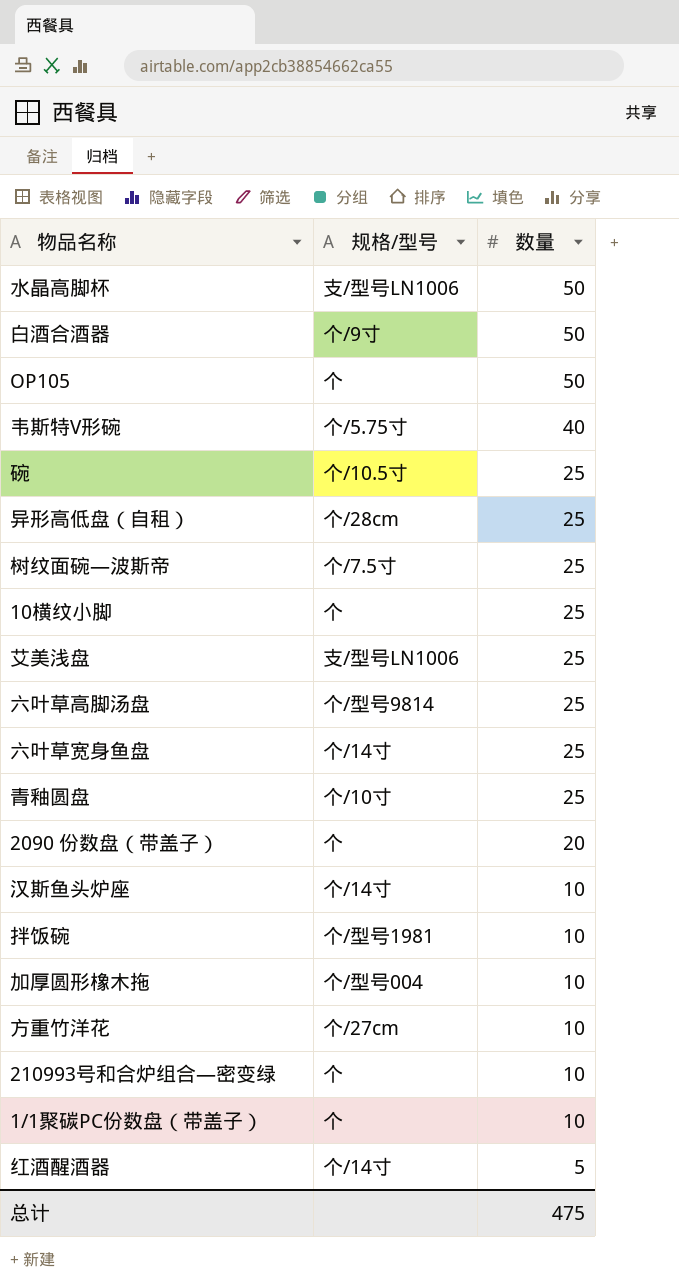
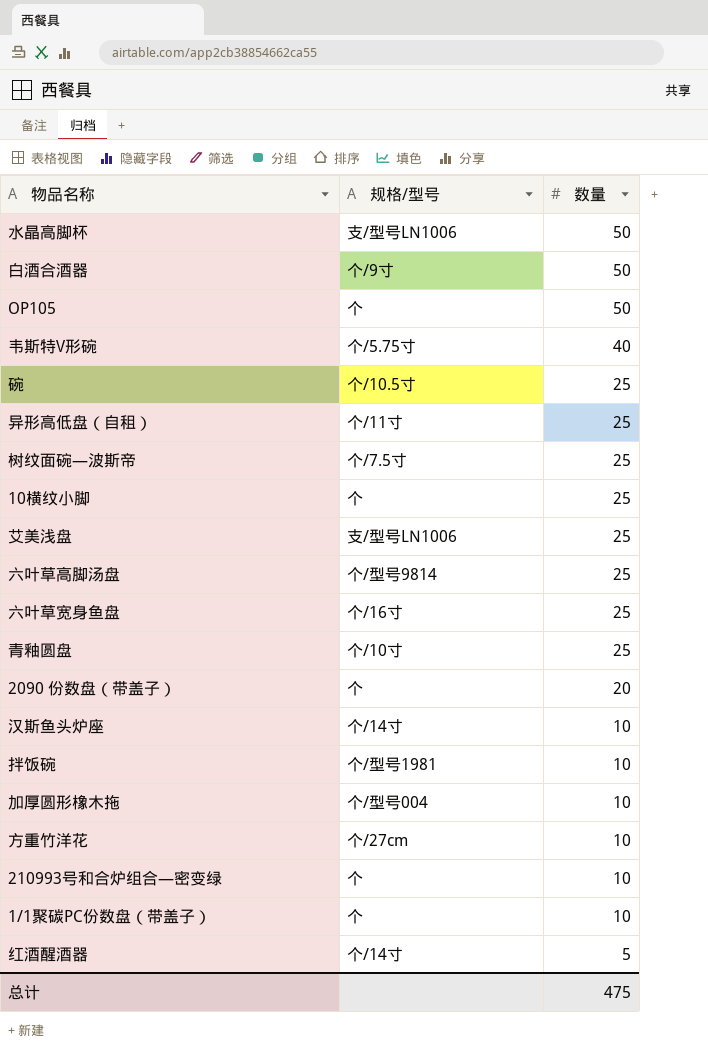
异形高低盘（自租） | 规格/型号: 个/28cm -> 个/11寸
六叶草宽身鱼盘 | 规格/型号: 个/14寸 -> 个/16寸

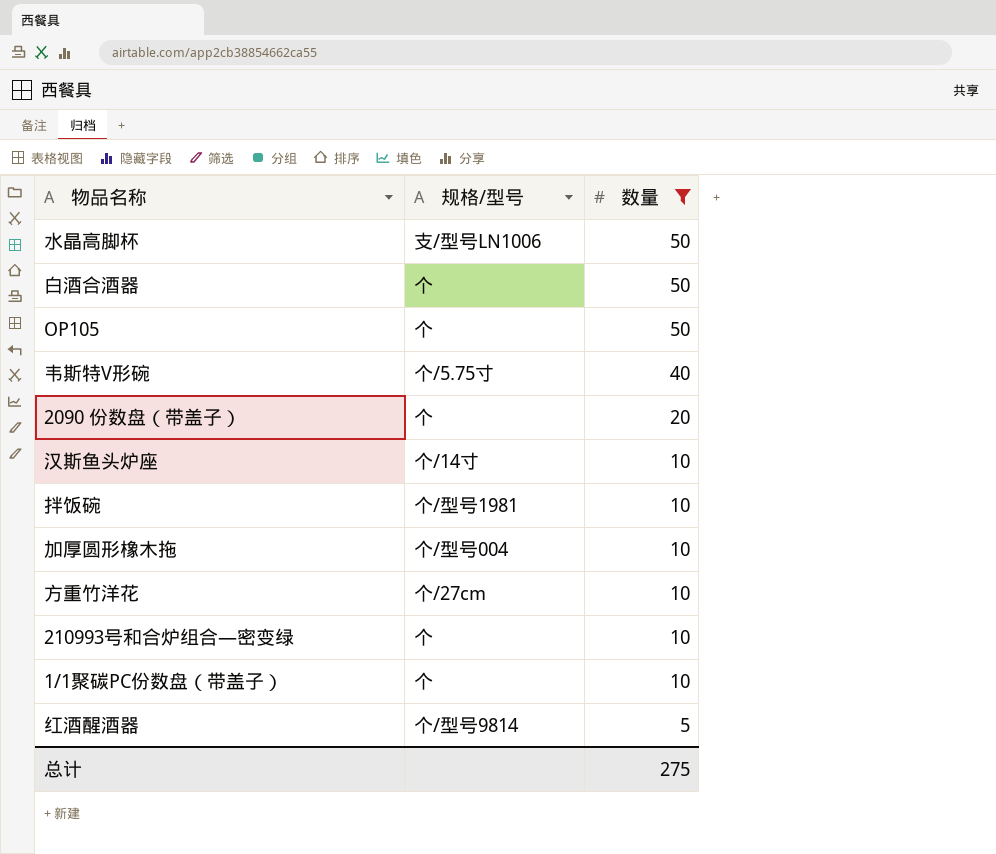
filter: none -> 数量 != 25
白酒合酒器 | 规格/型号: 个/9寸 -> 个
红酒醒酒器 | 规格/型号: 个/14寸 -> 个/型号9814
总计 | 数量: 475 -> 275

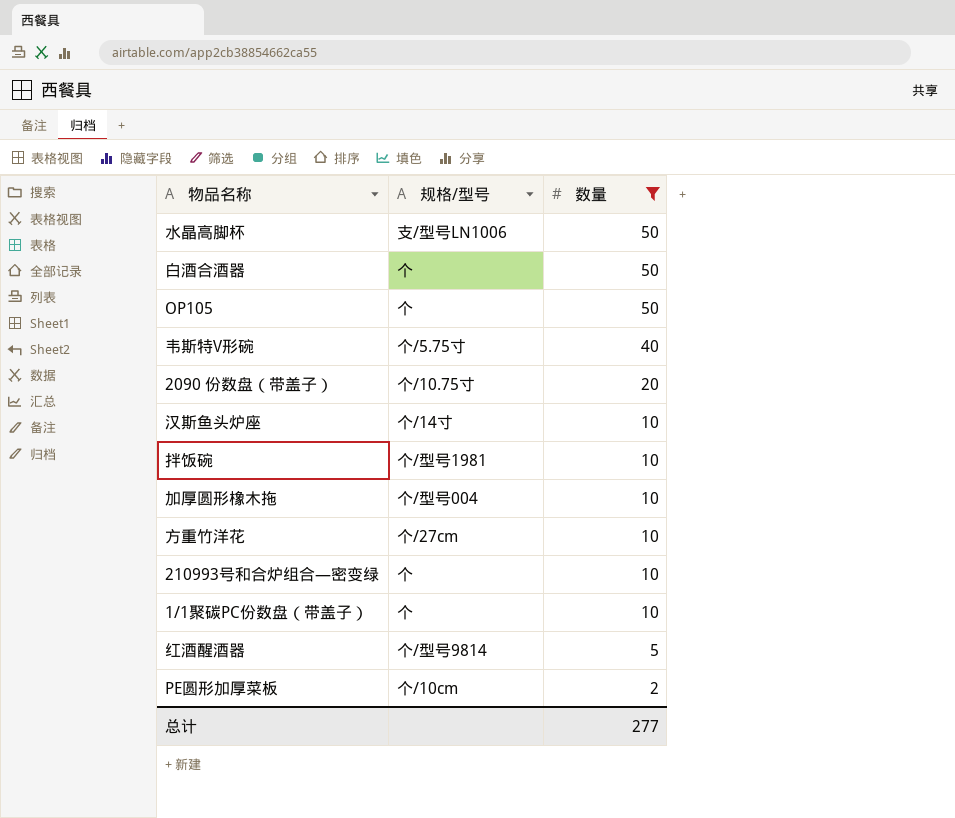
2090 份数盘（带盖子） | 规格/型号: 个 -> 个/10.75寸
row PE圆形加厚菜板: none -> 个/10cm | 2
总计 | 数量: 275 -> 277

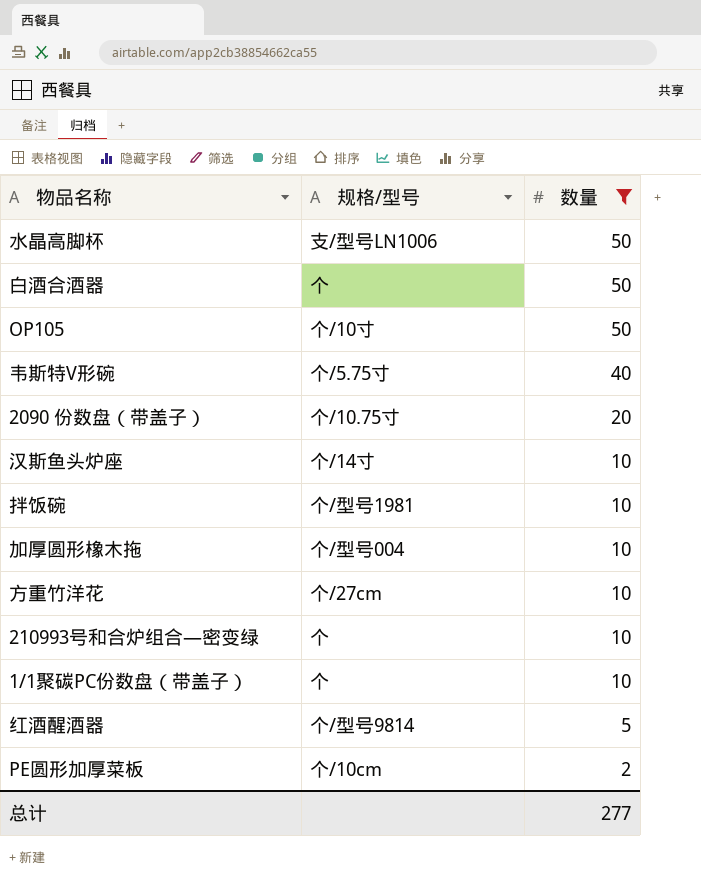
OP105 | 规格/型号: 个 -> 个/10寸

